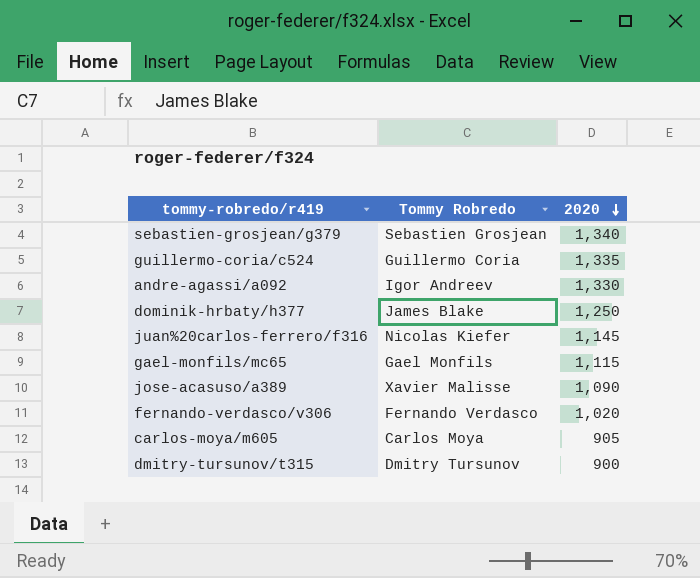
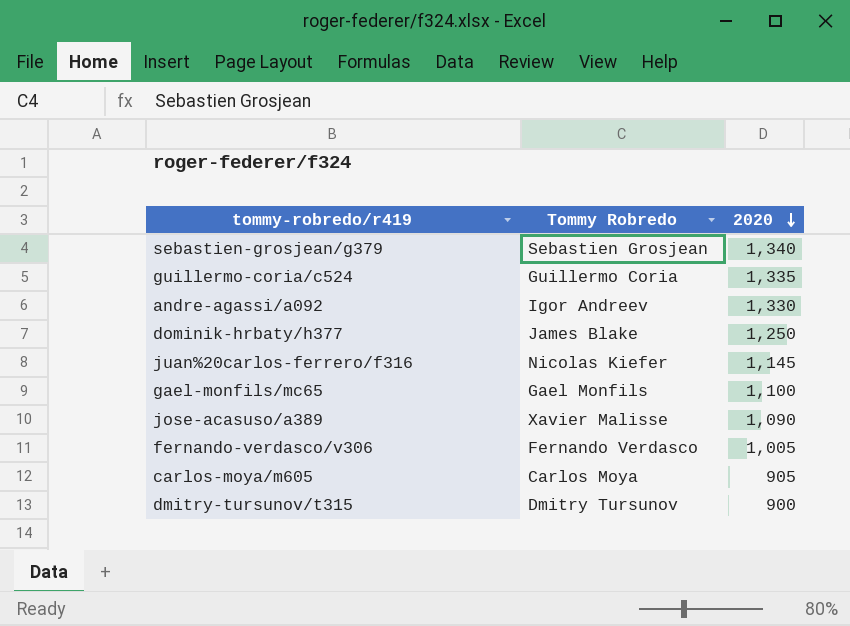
gael-monfils/mc65 | 2020: 1,115 -> 1,100
fernando-verdasco/v306 | 2020: 1,020 -> 1,005

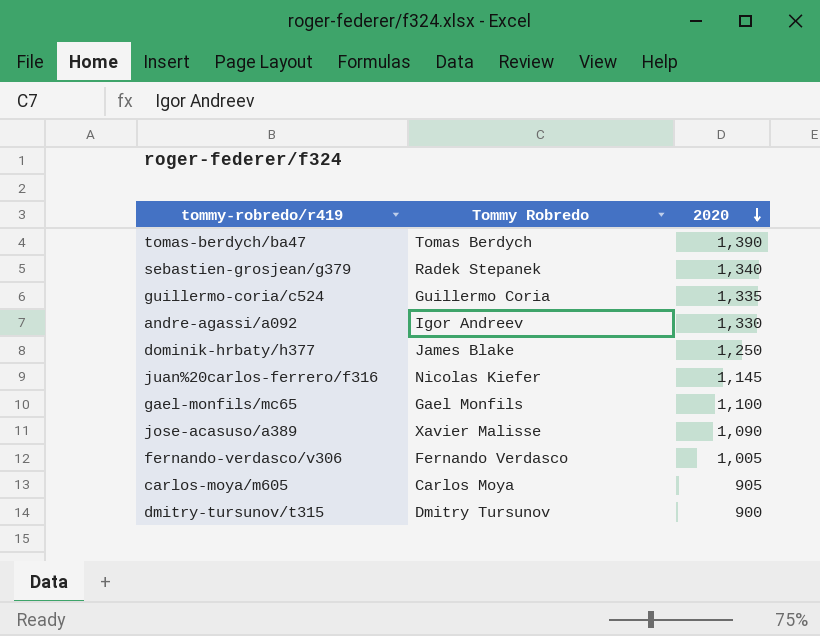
row tomas-berdych/ba47: none -> Tomas Berdych | 1,390
sebastien-grosjean/g379 | Tommy Robredo: Sebastien Grosjean -> Radek Stepanek

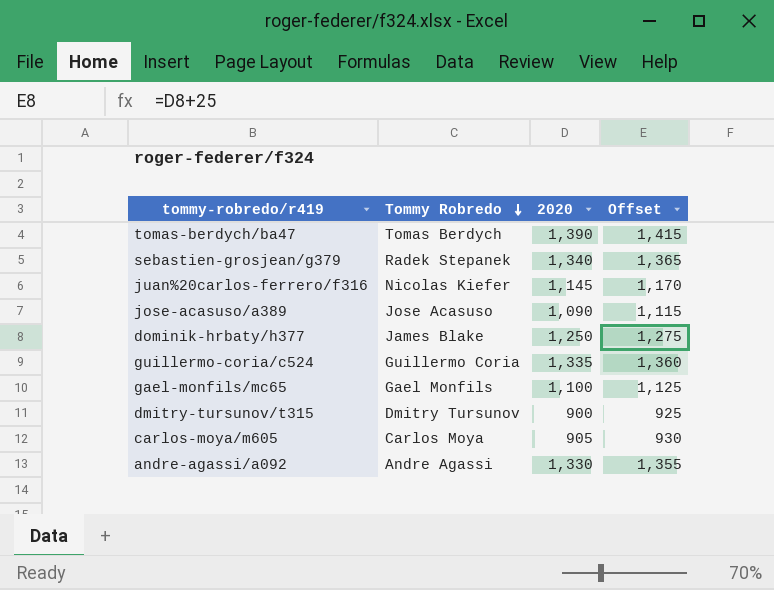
row order: 2020 descending -> Tommy Robredo descending
column Offset | formula: none -> [2020] + 25
row fernando-verdasco/v306: Fernando Verdasco | 1,005 -> none
jose-acasuso/a389 | Tommy Robredo: Xavier Malisse -> Jose Acasuso
andre-agassi/a092 | Tommy Robredo: Igor Andreev -> Andre Agassi

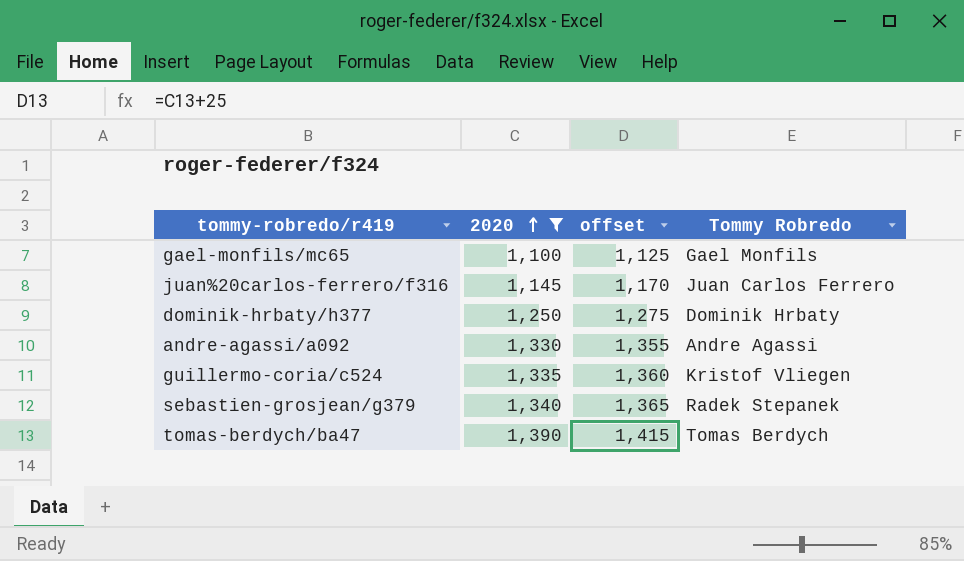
filter: none -> 2020 >= 1,100
row order: Tommy Robredo descending -> 2020 ascending
column name: Offset -> offset
column Tommy Robredo | position: 2 -> 4
juan%20carlos-ferrero/f316 | Tommy Robredo: Nicolas Kiefer -> Juan Carlos Ferrero
dominik-hrbaty/h377 | Tommy Robredo: James Blake -> Dominik Hrbaty
guillermo-coria/c524 | Tommy Robredo: Guillermo Coria -> Kristof Vliegen

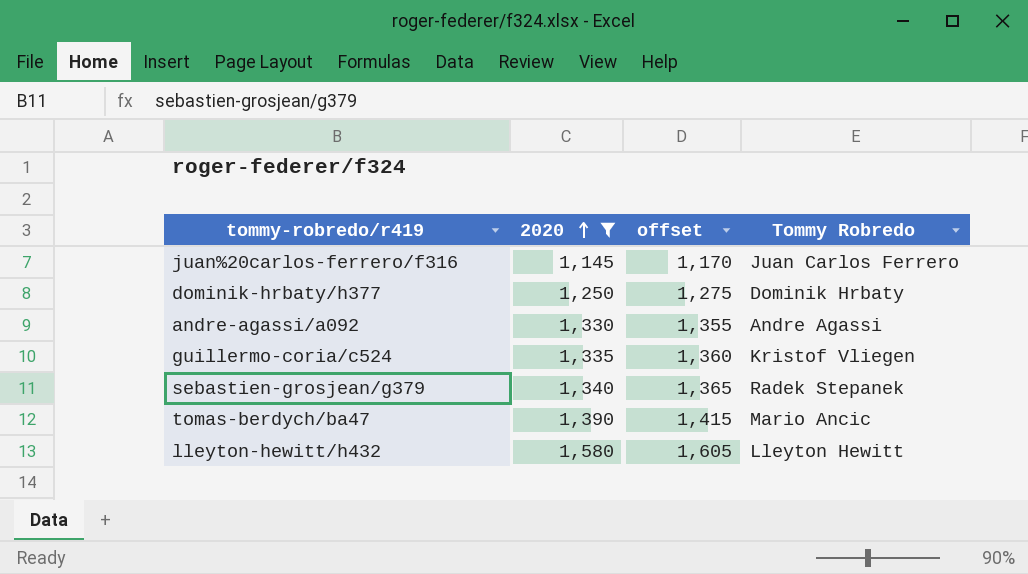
row gael-monfils/mc65: 1,100 | 1,125 | Gael Monfils -> none
tomas-berdych/ba47 | Tommy Robredo: Tomas Berdych -> Mario Ancic
row lleyton-hewitt/h432: none -> 1,580 | 1,605 | Lleyton Hewitt

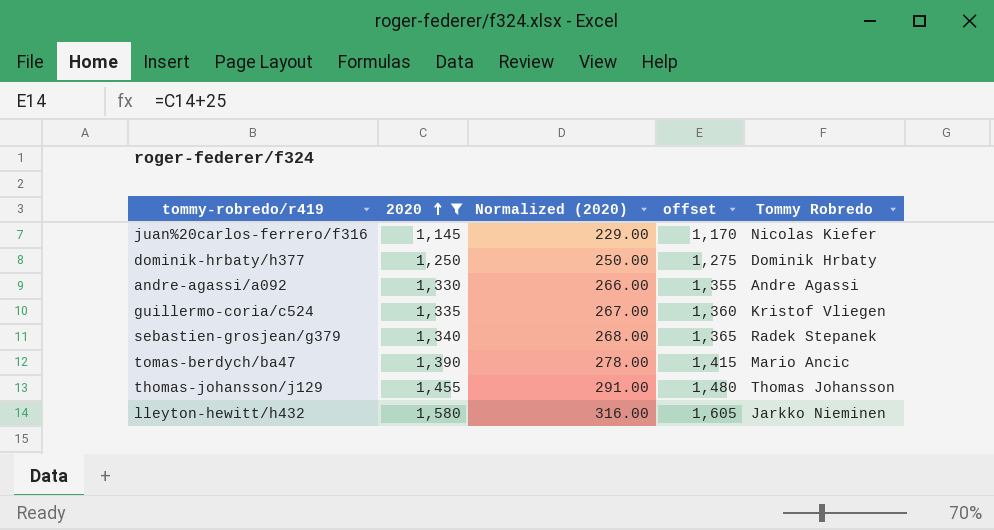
column Normalized (2020) | formula: none -> [2020] * 0.2
juan%20carlos-ferrero/f316 | Tommy Robredo: Juan Carlos Ferrero -> Nicolas Kiefer
row thomas-johansson/j129: none -> 1,455 | 291.00 | 1,480 | Thomas Johansson
lleyton-hewitt/h432 | Tommy Robredo: Lleyton Hewitt -> Jarkko Nieminen

